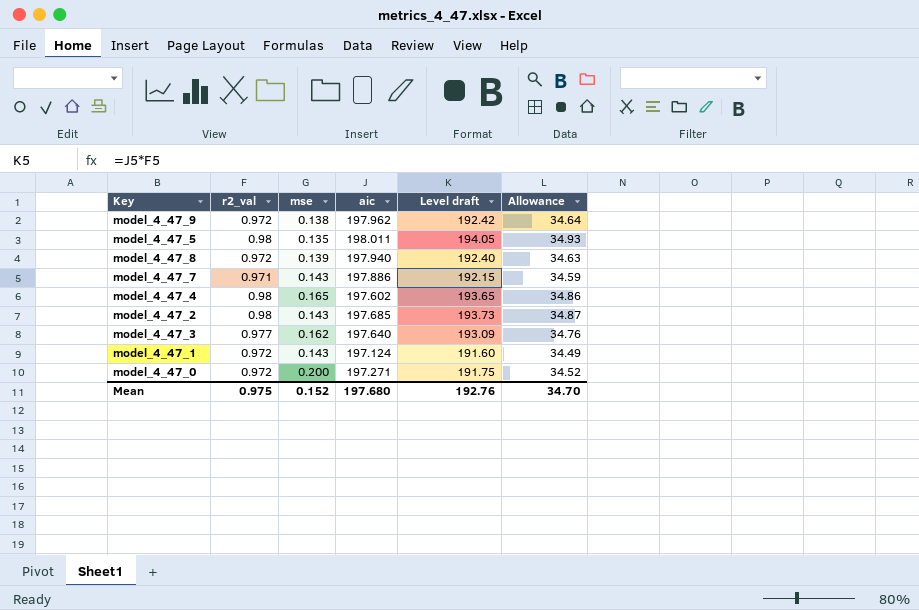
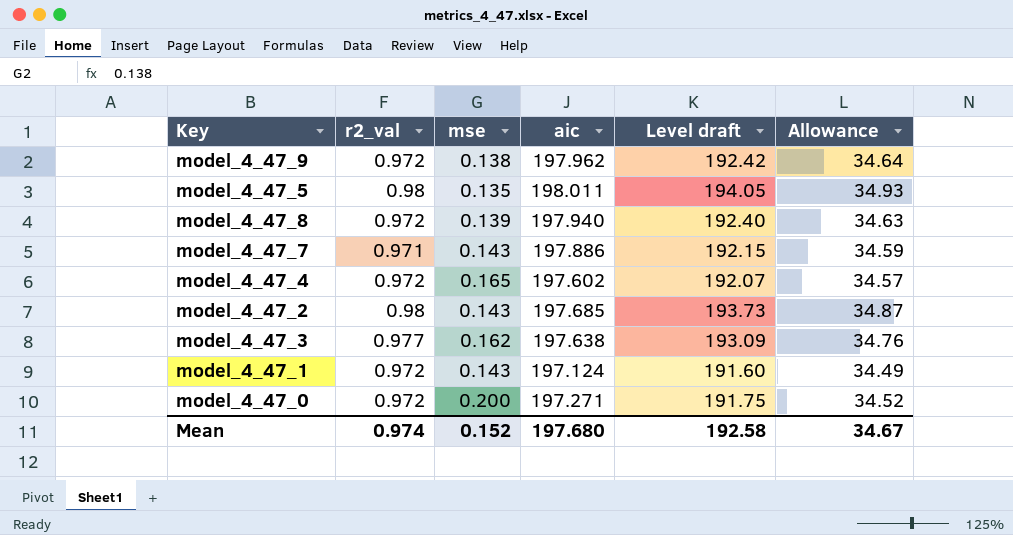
model_4_47_4 | r2_val: 0.98 -> 0.972
model_4_47_4 | Level draft: 193.65 -> 192.07
model_4_47_4 | Allowance: 34.86 -> 34.57
model_4_47_3 | aic: 197.640 -> 197.638
Mean | r2_val: 0.975 -> 0.974
Mean | Level draft: 192.76 -> 192.58
Mean | Allowance: 34.70 -> 34.67

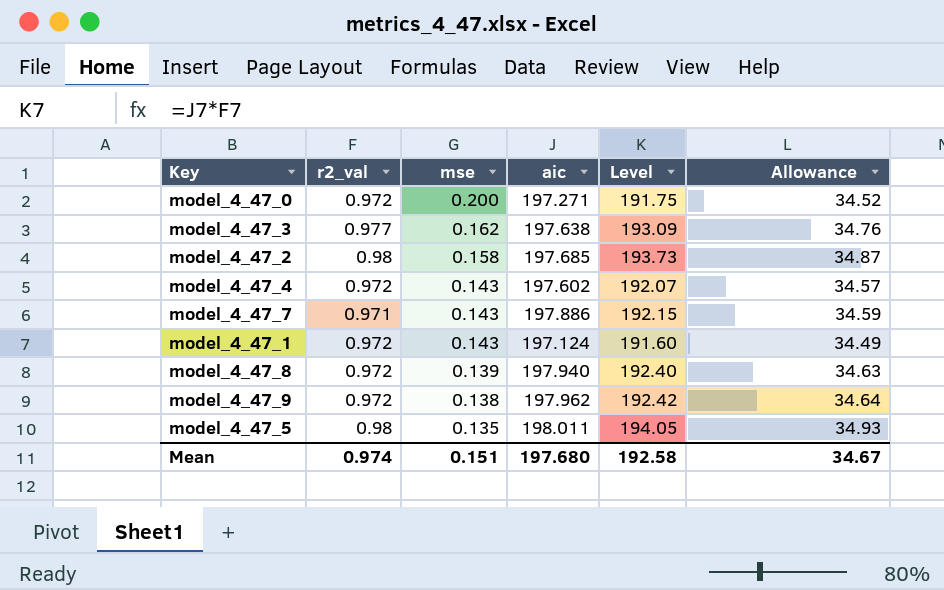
row order: none -> mse descending
column name: Level draft -> Level
model_4_47_2 | mse: 0.143 -> 0.158
model_4_47_4 | mse: 0.165 -> 0.143
Mean | mse: 0.152 -> 0.151

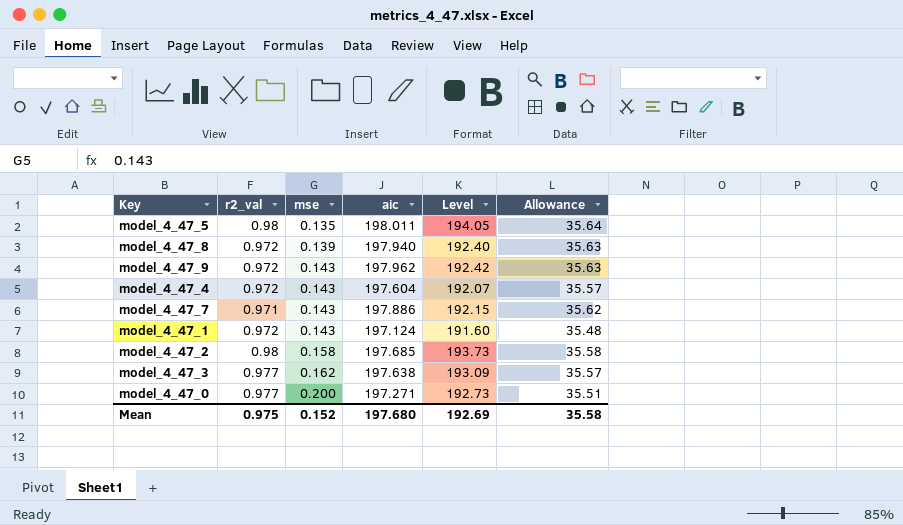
row order: mse descending -> mse ascending
column Allowance | formula: [Level] * 0.18 -> [aic] * 0.18
model_4_47_9 | mse: 0.138 -> 0.143
model_4_47_4 | aic: 197.602 -> 197.604
model_4_47_0 | r2_val: 0.972 -> 0.977
model_4_47_0 | Level: 191.75 -> 192.73
Mean | r2_val: 0.974 -> 0.975
Mean | mse: 0.151 -> 0.152
Mean | Level: 192.58 -> 192.69
Mean | Allowance: 34.67 -> 35.58

